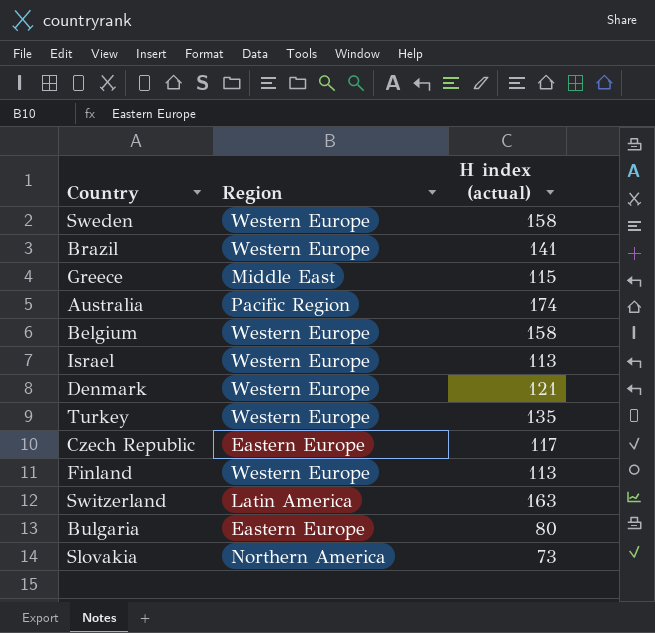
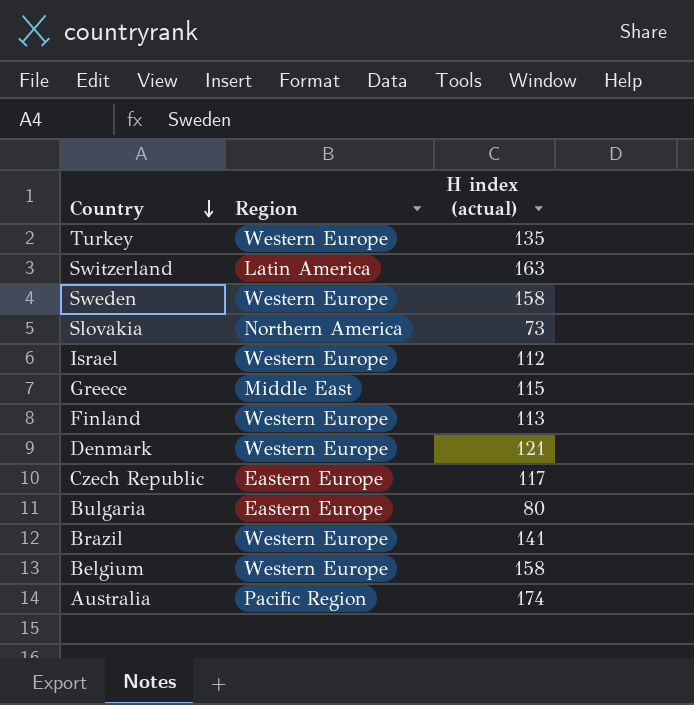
row order: none -> Country descending
Israel | H index (actual): 113 -> 112

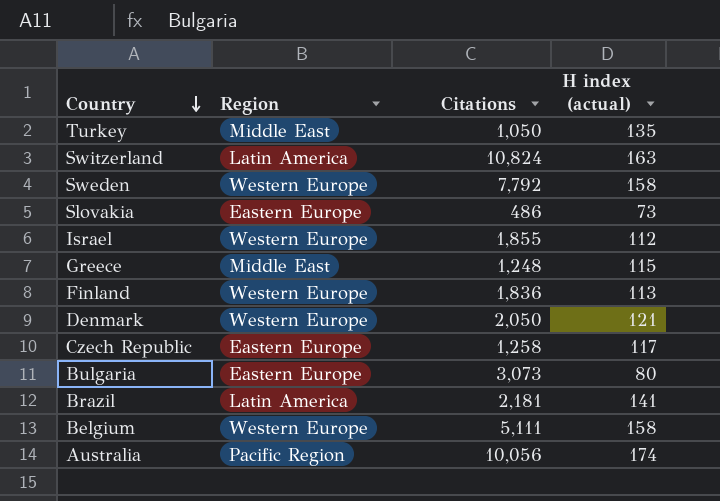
column Citations | position: none -> 3
Turkey | Region: Western Europe -> Middle East
Slovakia | Region: Northern America -> Eastern Europe
Brazil | Region: Western Europe -> Latin America

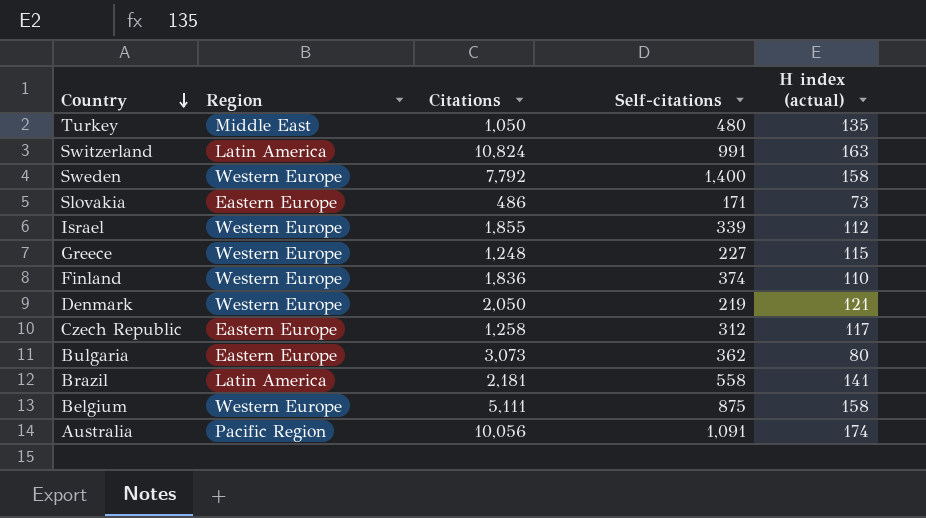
column Self-citations | position: none -> 4
Greece | Region: Middle East -> Western Europe
Finland | H index (actual): 113 -> 110

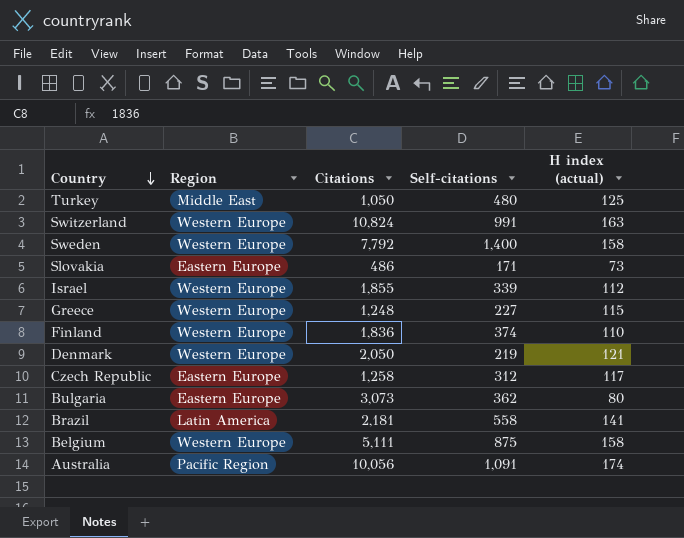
Turkey | H index (actual): 135 -> 125
Switzerland | Region: Latin America -> Western Europe

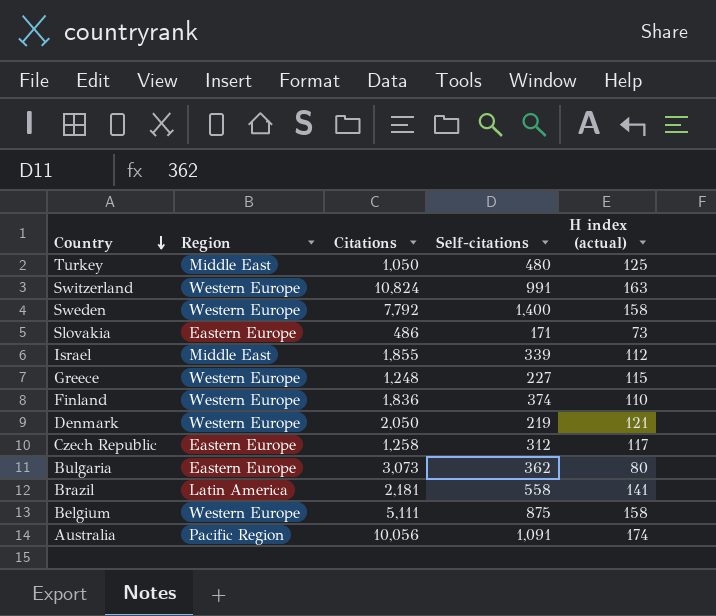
Israel | Region: Western Europe -> Middle East

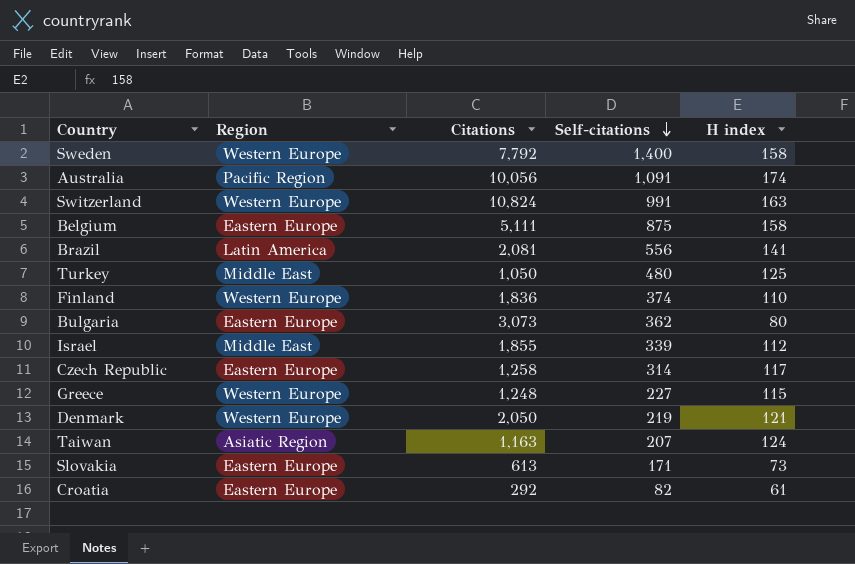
row order: Country descending -> Self-citations descending
column name: H index (actual) -> H index
Belgium | Region: Western Europe -> Eastern Europe
Brazil | Citations: 2,181 -> 2,081
Brazil | Self-citations: 558 -> 556
Czech Republic | Self-citations: 312 -> 314
row Taiwan: none -> Asiatic Region | 1,163 | 207 | 124
Slovakia | Citations: 486 -> 613
row Croatia: none -> Eastern Europe | 292 | 82 | 61

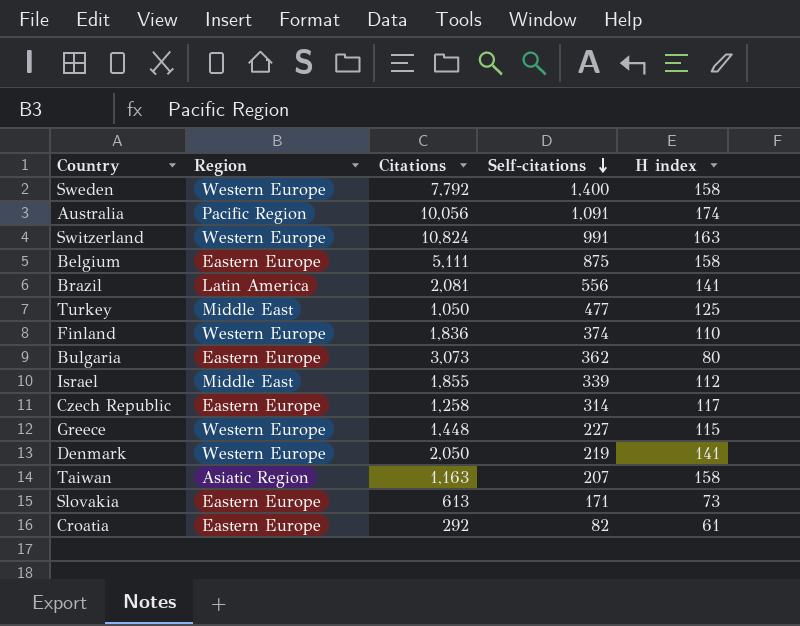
Turkey | Self-citations: 480 -> 477
Greece | Citations: 1,248 -> 1,448
Denmark | H index: 121 -> 141
Taiwan | H index: 124 -> 158

